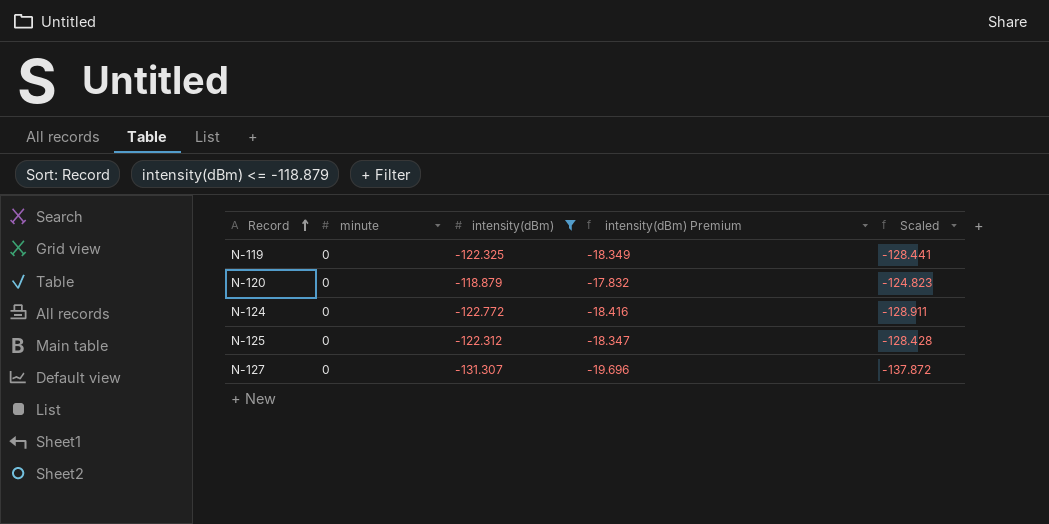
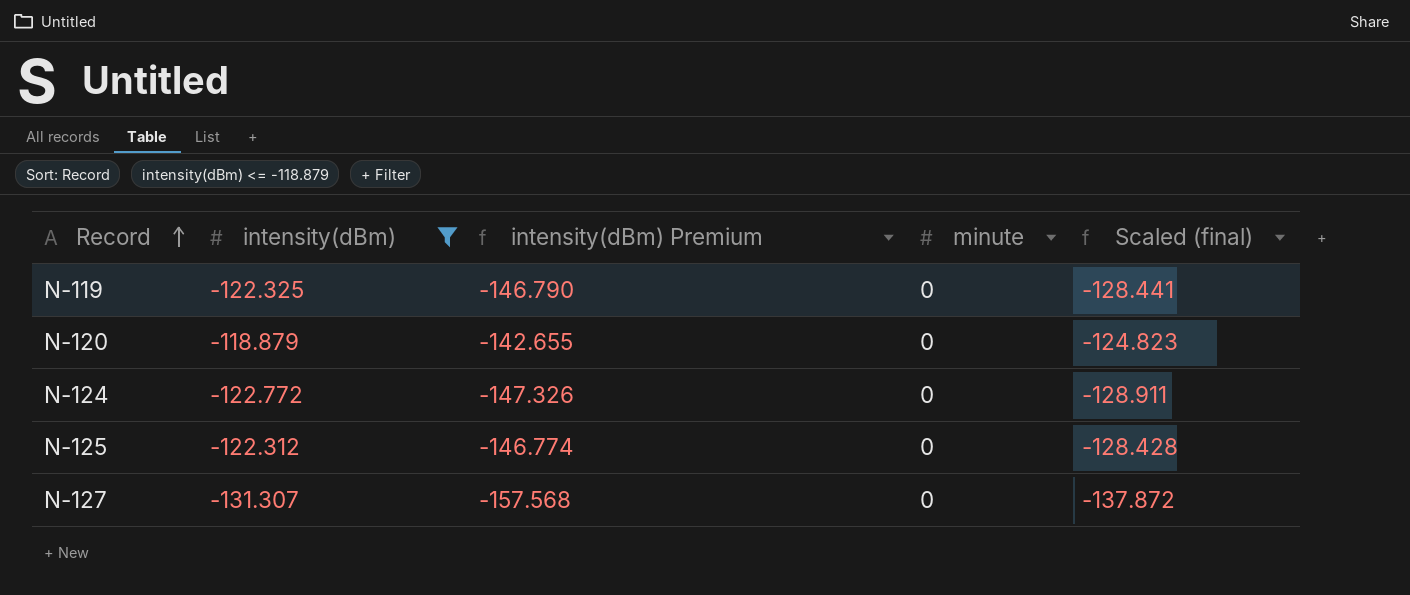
column intensity(dBm) Premium | formula: [intensity(dBm)] * 0.15 -> [intensity(dBm)] * 1.2
column minute | position: 2 -> 4
column name: Scaled -> Scaled (final)

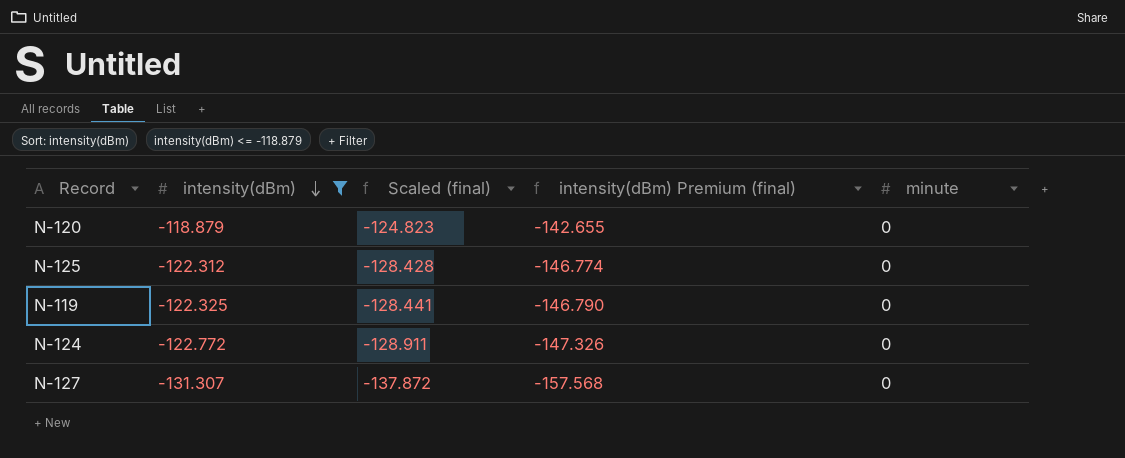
row order: Record ascending -> intensity(dBm) descending
column Scaled (final) | position: 5 -> 3
column name: intensity(dBm) Premium -> intensity(dBm) Premium (final)

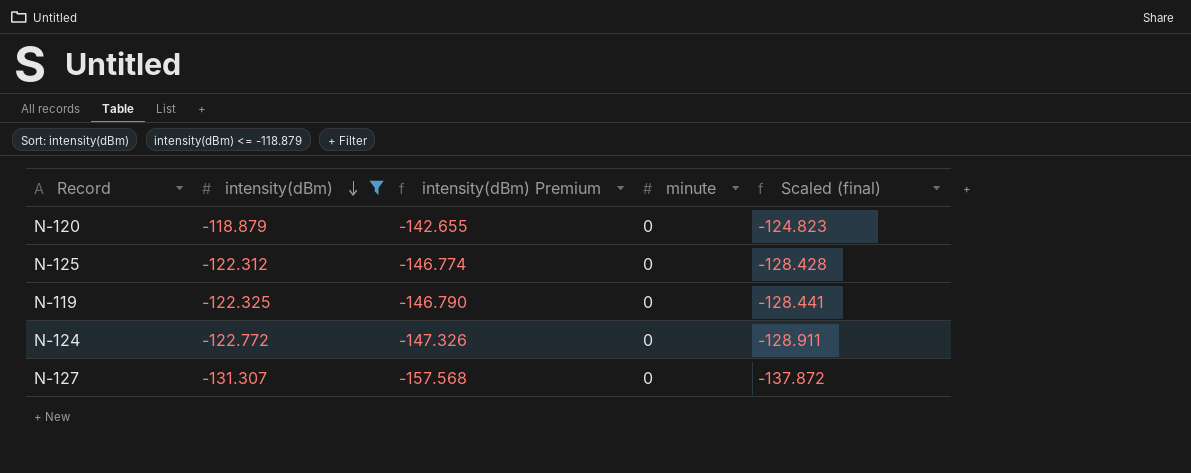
column name: intensity(dBm) Premium (final) -> intensity(dBm) Premium
column Scaled (final) | position: 3 -> 5

